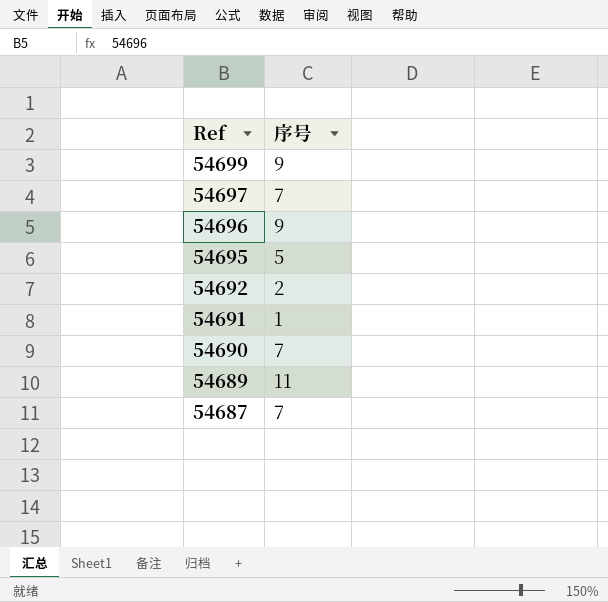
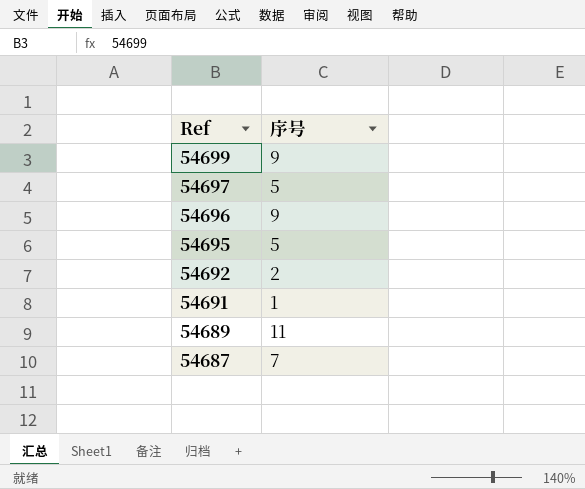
row 54690: 7 -> none
54697 | 序号: 7 -> 5

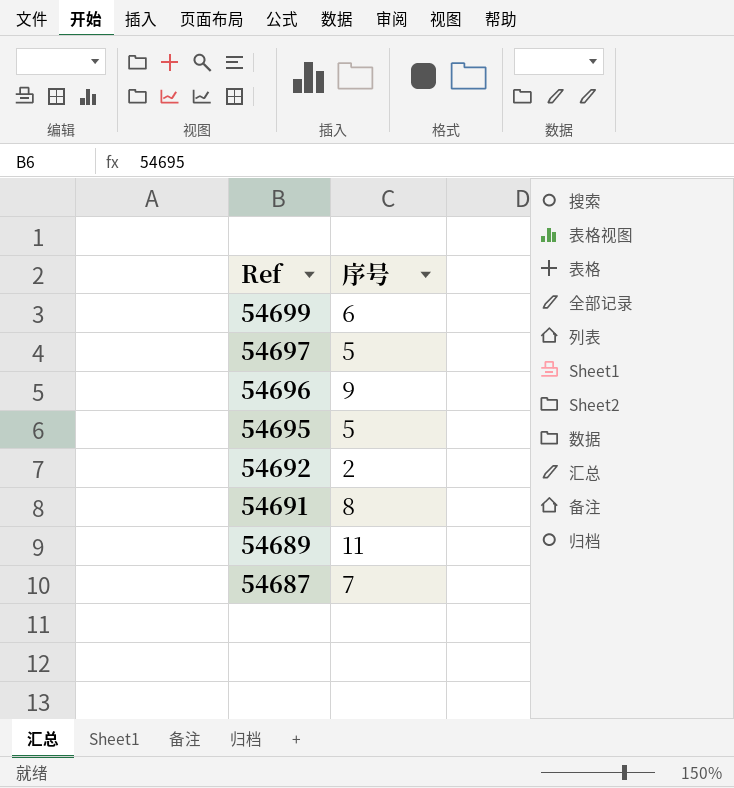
54699 | 序号: 9 -> 6
54691 | 序号: 1 -> 8

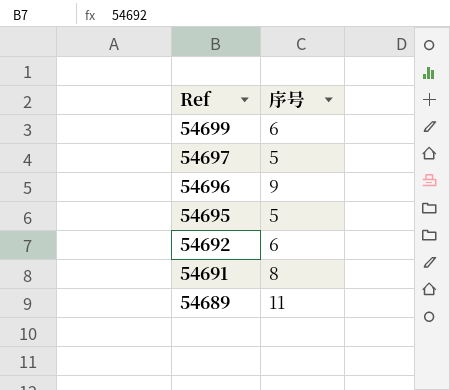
row 54687: 7 -> none
54692 | 序号: 2 -> 6

